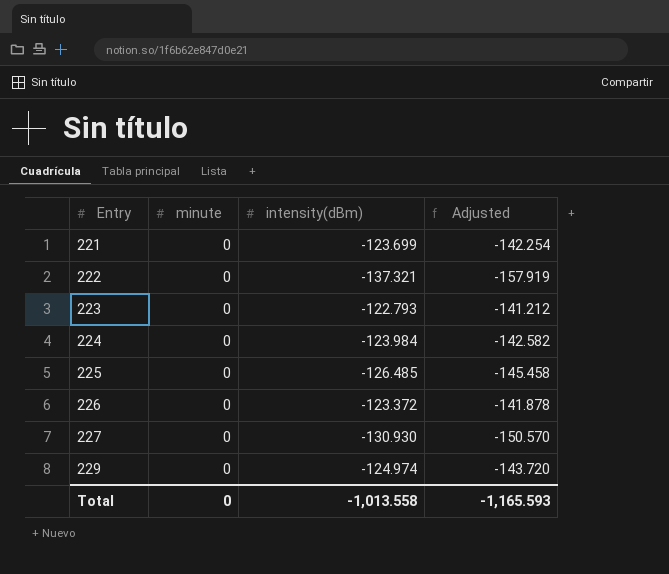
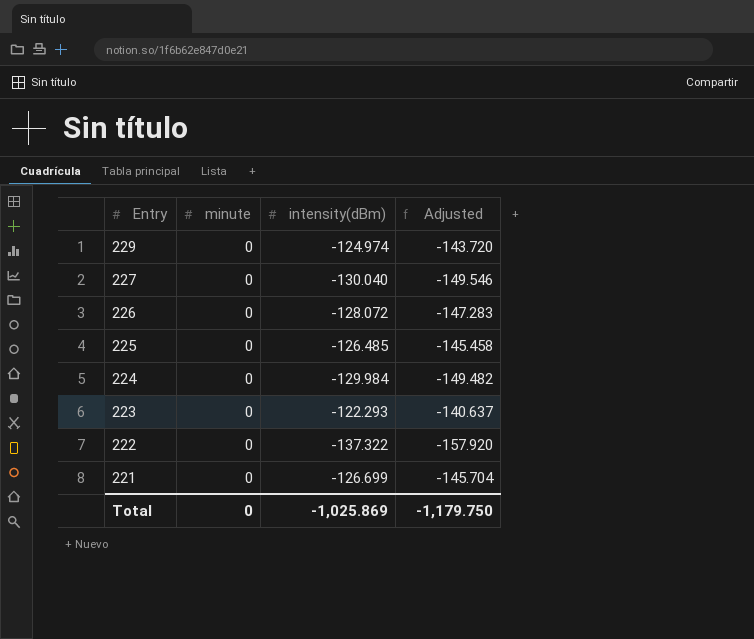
row order: Entry ascending -> Entry descending
227 | intensity(dBm): -130.930 -> -130.040
227 | Adjusted: -150.570 -> -149.546
226 | intensity(dBm): -123.372 -> -128.072
226 | Adjusted: -141.878 -> -147.283
224 | intensity(dBm): -123.984 -> -129.984
224 | Adjusted: -142.582 -> -149.482
223 | intensity(dBm): -122.793 -> -122.293
223 | Adjusted: -141.212 -> -140.637
222 | intensity(dBm): -137.321 -> -137.322
222 | Adjusted: -157.919 -> -157.920
221 | intensity(dBm): -123.699 -> -126.699
221 | Adjusted: -142.254 -> -145.704
Total | intensity(dBm): -1,013.558 -> -1,025.869
Total | Adjusted: -1,165.593 -> -1,179.750

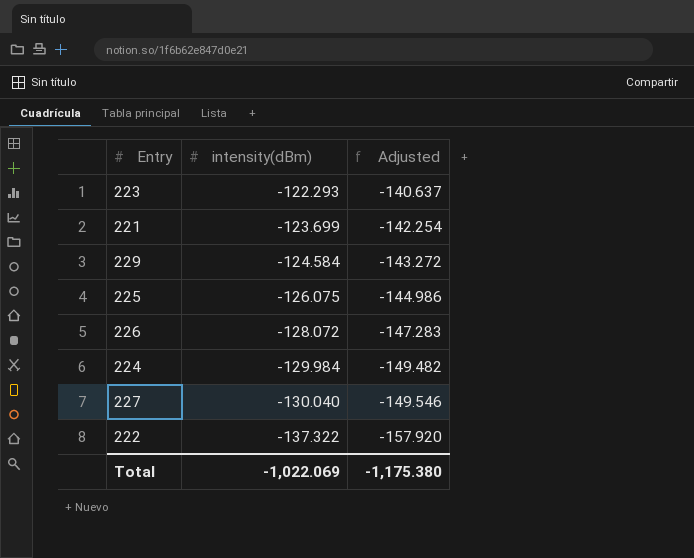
row order: Entry descending -> intensity(dBm) descending
column minute | position: 2 -> none
221 | intensity(dBm): -126.699 -> -123.699
221 | Adjusted: -145.704 -> -142.254
229 | intensity(dBm): -124.974 -> -124.584
229 | Adjusted: -143.720 -> -143.272
225 | intensity(dBm): -126.485 -> -126.075
225 | Adjusted: -145.458 -> -144.986
Total | intensity(dBm): -1,025.869 -> -1,022.069
Total | Adjusted: -1,179.750 -> -1,175.380

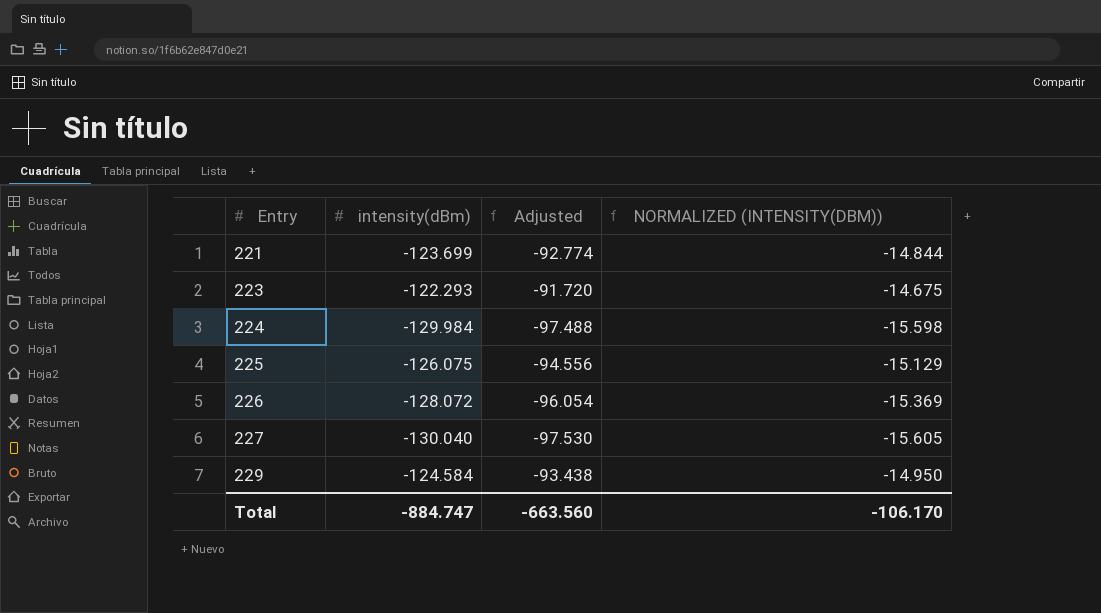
row order: intensity(dBm) descending -> Entry ascending
column Adjusted | formula: [intensity(dBm)] * 1.15 -> [intensity(dBm)] * 0.75
column NORMALIZED (INTENSITY(DBM)) | formula: none -> [intensity(dBm)] * 0.12
row 222: -137.322 | -157.920 -> none
Total | intensity(dBm): -1,022.069 -> -884.747
Total | Adjusted: -1,175.380 -> -663.560

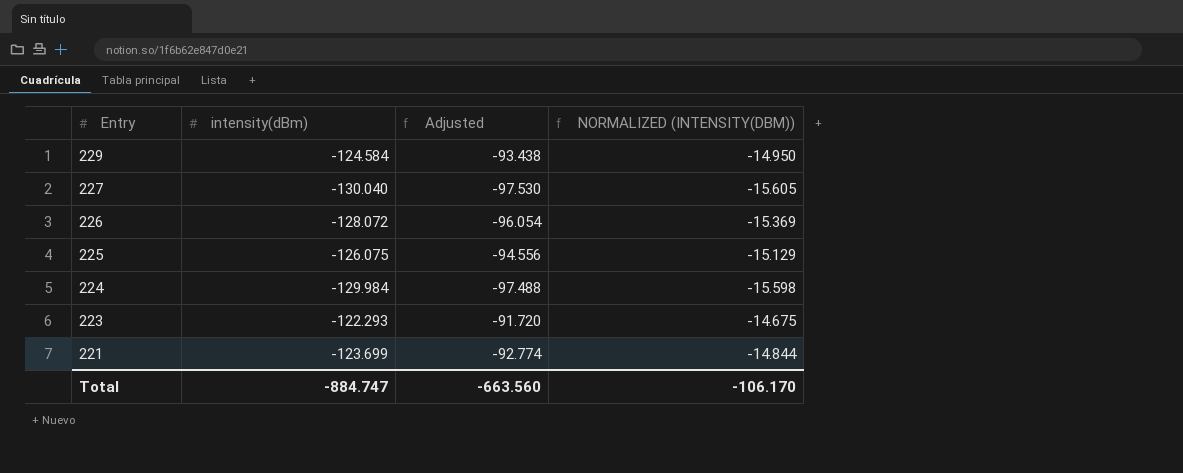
row order: Entry ascending -> Entry descending

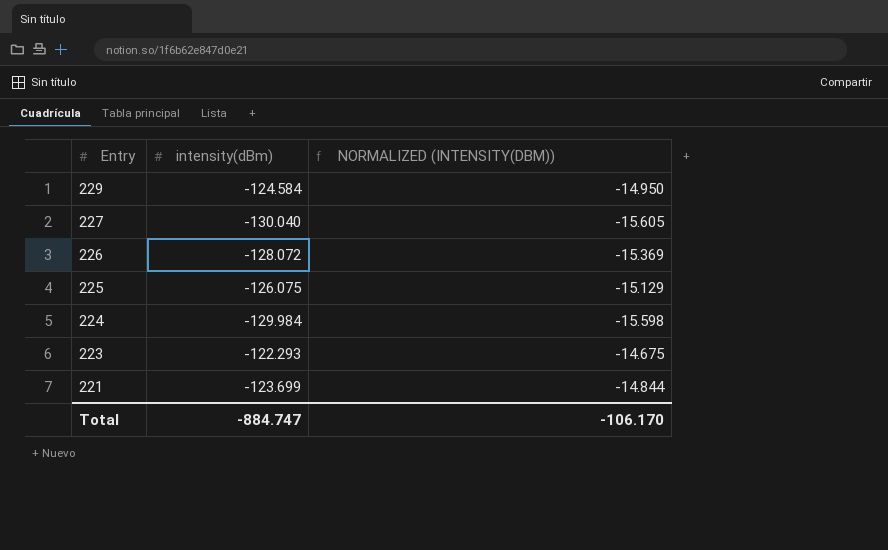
column Adjusted | formula: [intensity(dBm)] * 0.75 -> none

